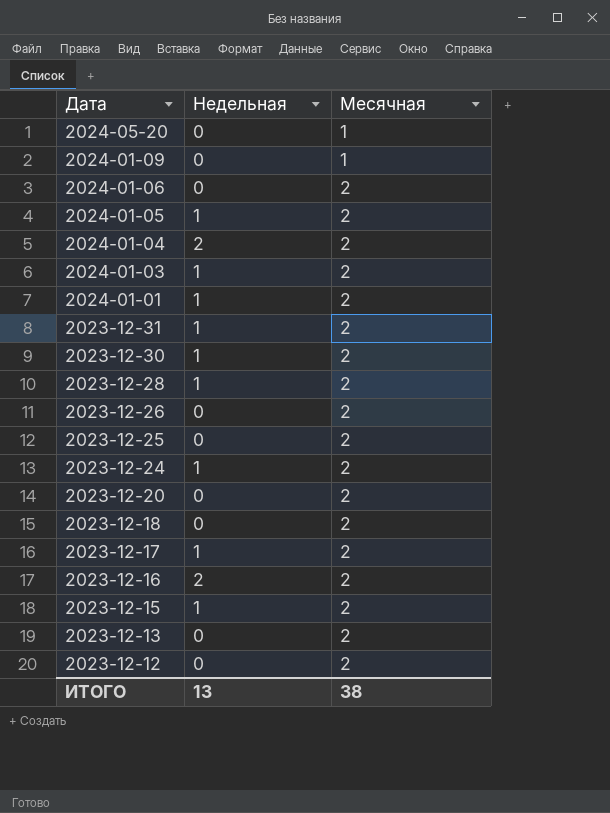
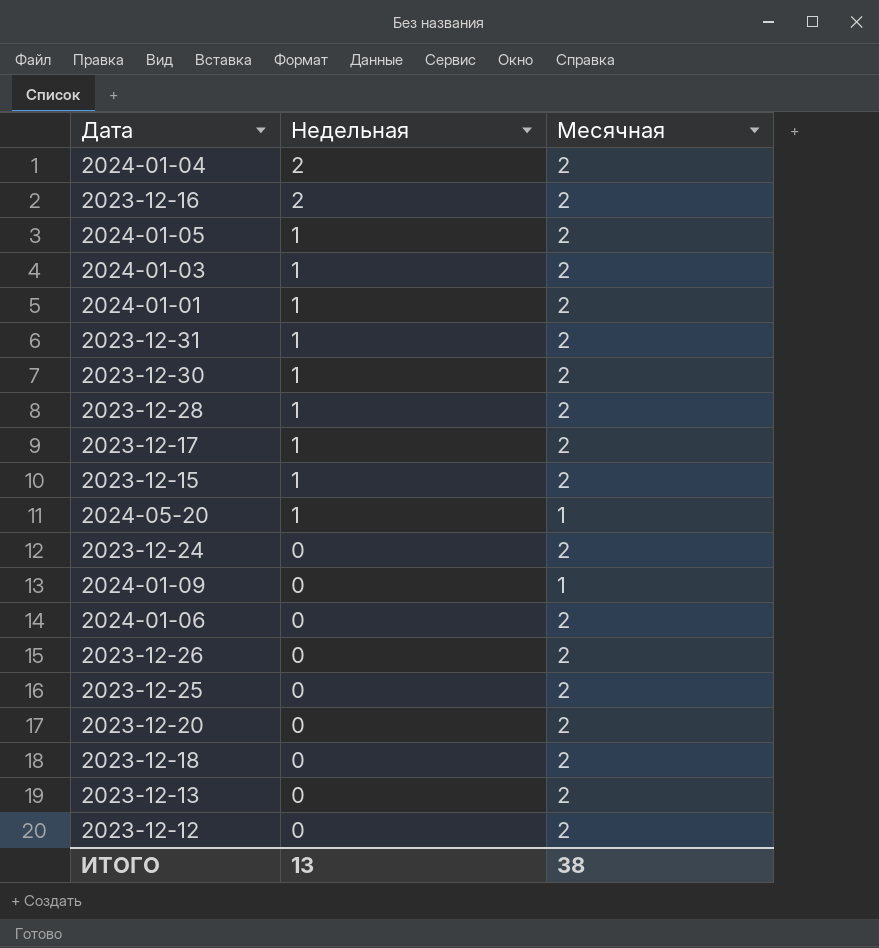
row order: Дата descending -> Недельная descending
2024-05-20 | Недельная: 0 -> 1
2023-12-24 | Недельная: 1 -> 0

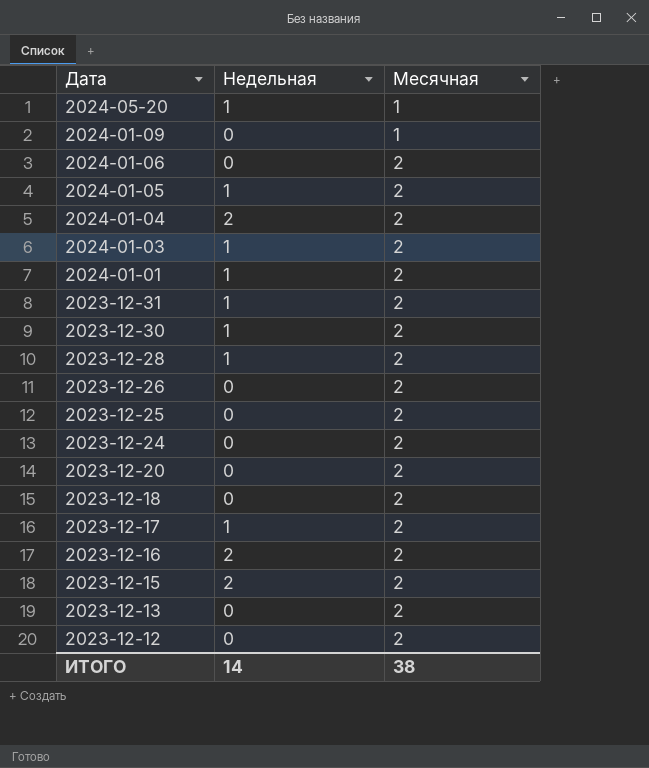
row order: Недельная descending -> Дата descending
2023-12-15 | Недельная: 1 -> 2
ИТОГО | Недельная: 13 -> 14

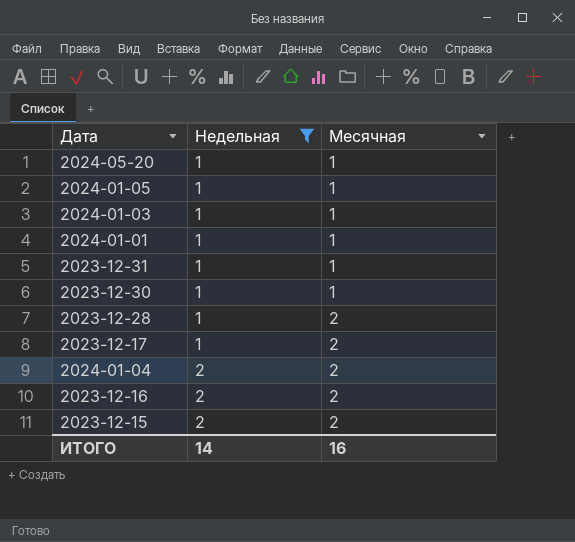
filter: none -> Недельная != 0
row order: Дата descending -> Недельная ascending
2024-01-05 | Месячная: 2 -> 1
2024-01-03 | Месячная: 2 -> 1
2024-01-01 | Месячная: 2 -> 1
2023-12-31 | Месячная: 2 -> 1
2023-12-30 | Месячная: 2 -> 1
ИТОГО | Месячная: 38 -> 16

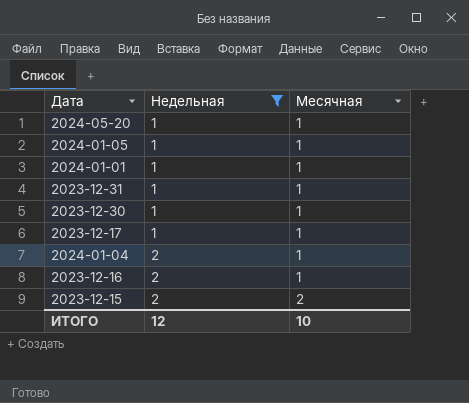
row 2024-01-03: 1 | 1 -> none
row 2023-12-28: 1 | 2 -> none
2023-12-17 | Месячная: 2 -> 1
2024-01-04 | Месячная: 2 -> 1
2023-12-16 | Месячная: 2 -> 1
ИТОГО | Недельная: 14 -> 12
ИТОГО | Месячная: 16 -> 10

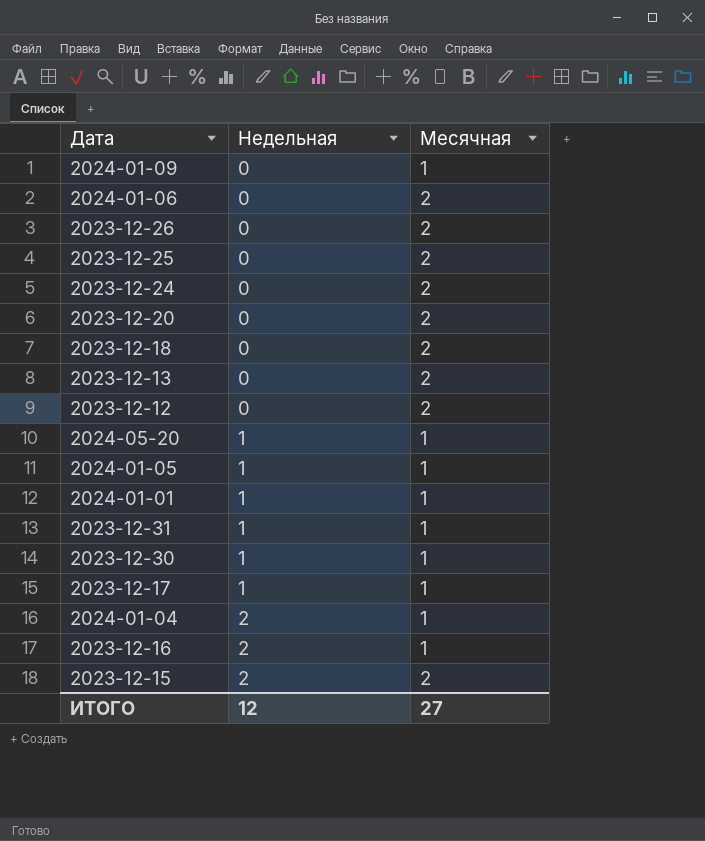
filter: Недельная != 0 -> none
ИТОГО | Месячная: 10 -> 27

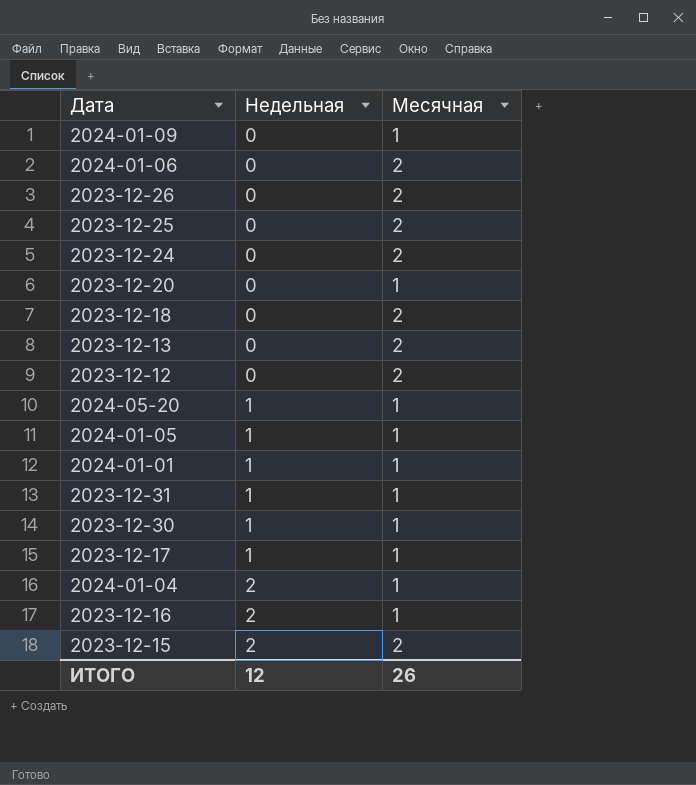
2023-12-20 | Месячная: 2 -> 1
ИТОГО | Месячная: 27 -> 26

